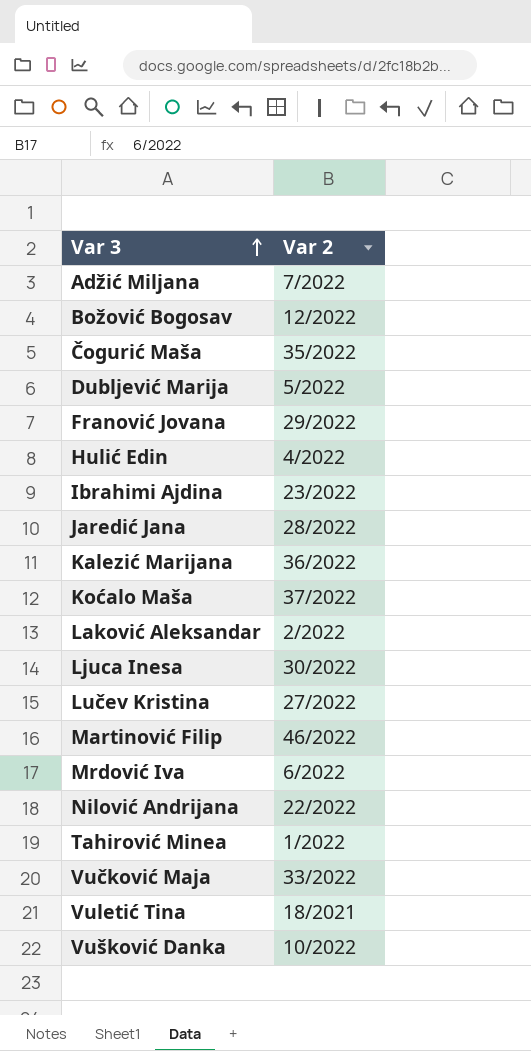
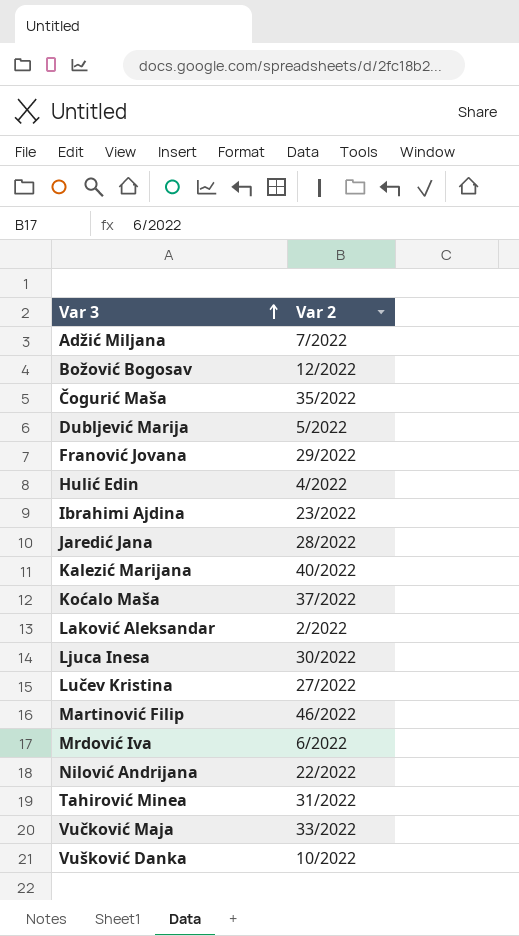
row Vuletić Tina: 18/2021 -> none
Kalezić Marijana | Var 2: 36/2022 -> 40/2022
Tahirović Minea | Var 2: 1/2022 -> 31/2022

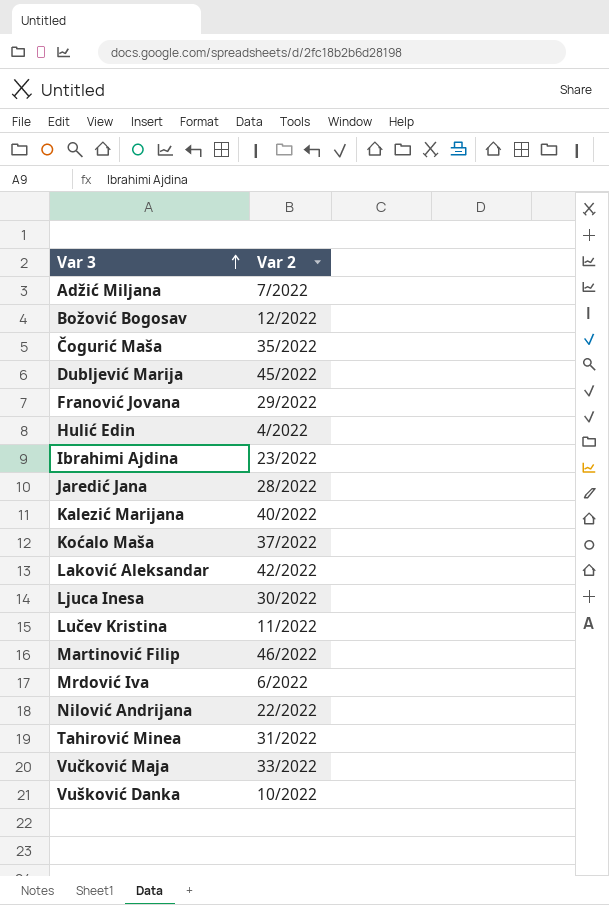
Dubljević Marija | Var 2: 5/2022 -> 45/2022
Laković Aleksandar | Var 2: 2/2022 -> 42/2022
Lučev Kristina | Var 2: 27/2022 -> 11/2022

